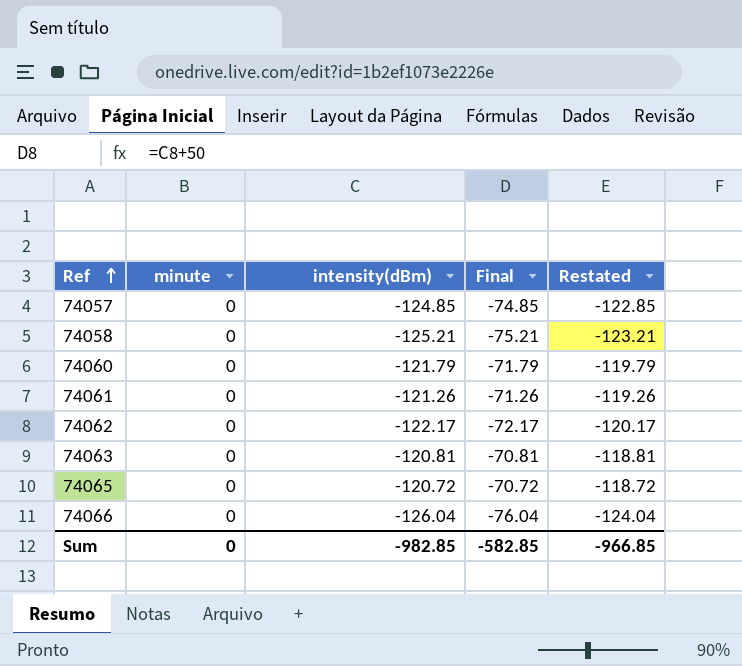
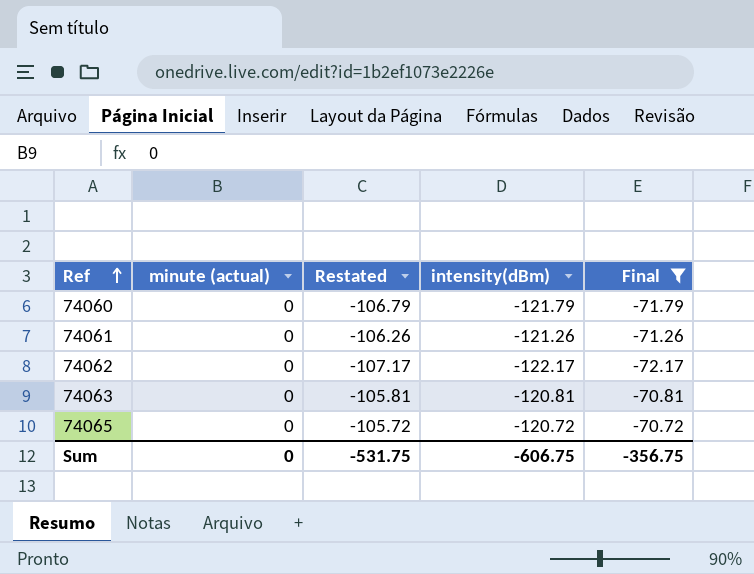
filter: none -> Final >= -72.17
column name: minute -> minute (actual)
column Restated | formula: [intensity(dBm)] + 2 -> [intensity(dBm)] + 15
column Restated | position: 5 -> 3
Sum | Restated: -966.85 -> -531.75
Sum | intensity(dBm): -982.85 -> -606.75
Sum | Final: -582.85 -> -356.75

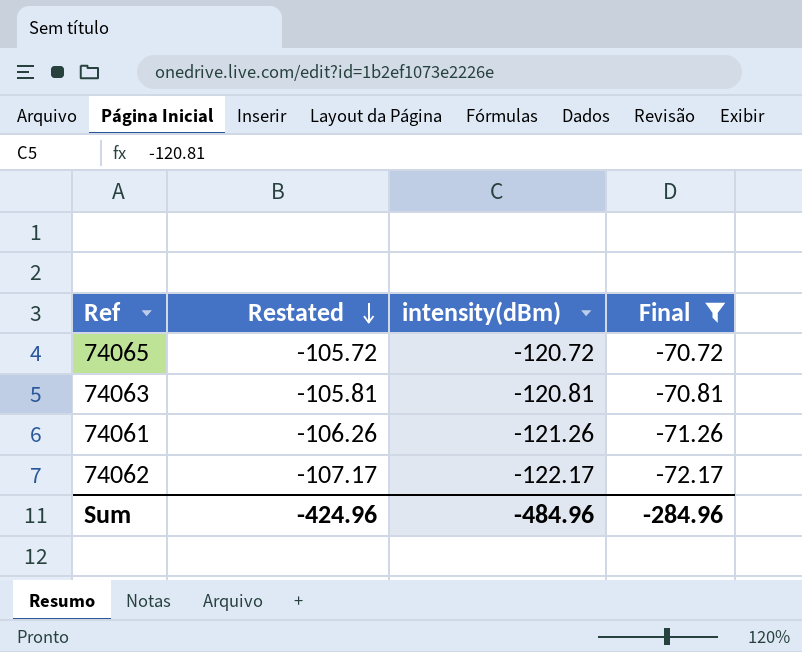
row order: Ref ascending -> Restated descending
column minute (actual) | position: 2 -> none
row 74060: 0 | -106.79 | -121.79 | -71.79 -> none
Sum | Restated: -531.75 -> -424.96
Sum | intensity(dBm): -606.75 -> -484.96
Sum | Final: -356.75 -> -284.96

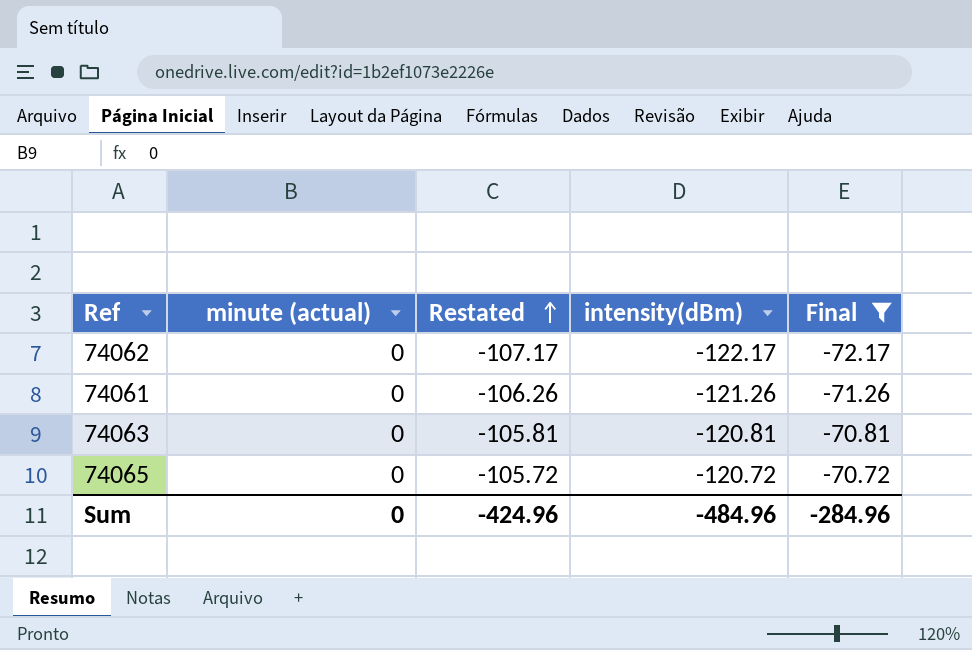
row order: Restated descending -> Restated ascending
column minute (actual) | position: none -> 2

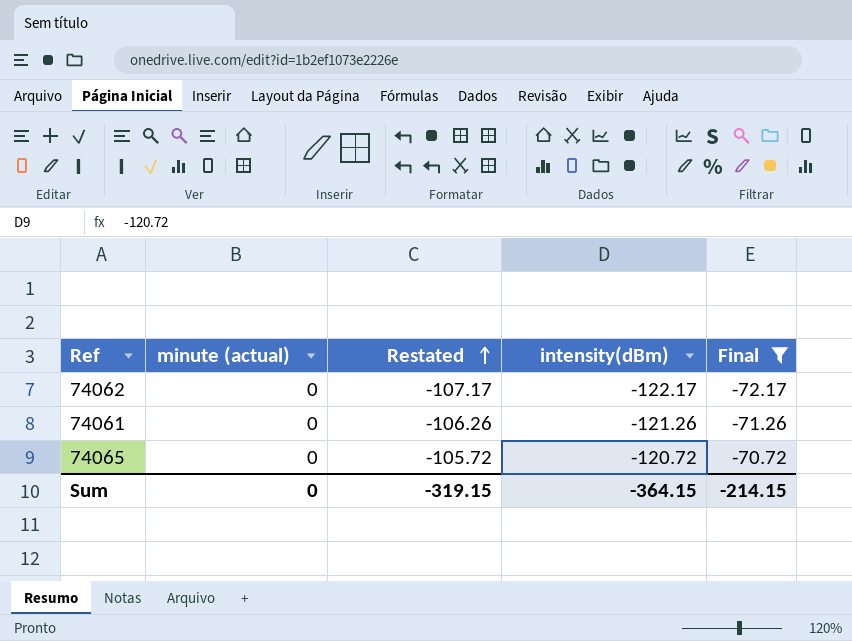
row 74063: 0 | -105.81 | -120.81 | -70.81 -> none
Sum | Restated: -424.96 -> -319.15
Sum | intensity(dBm): -484.96 -> -364.15
Sum | Final: -284.96 -> -214.15

